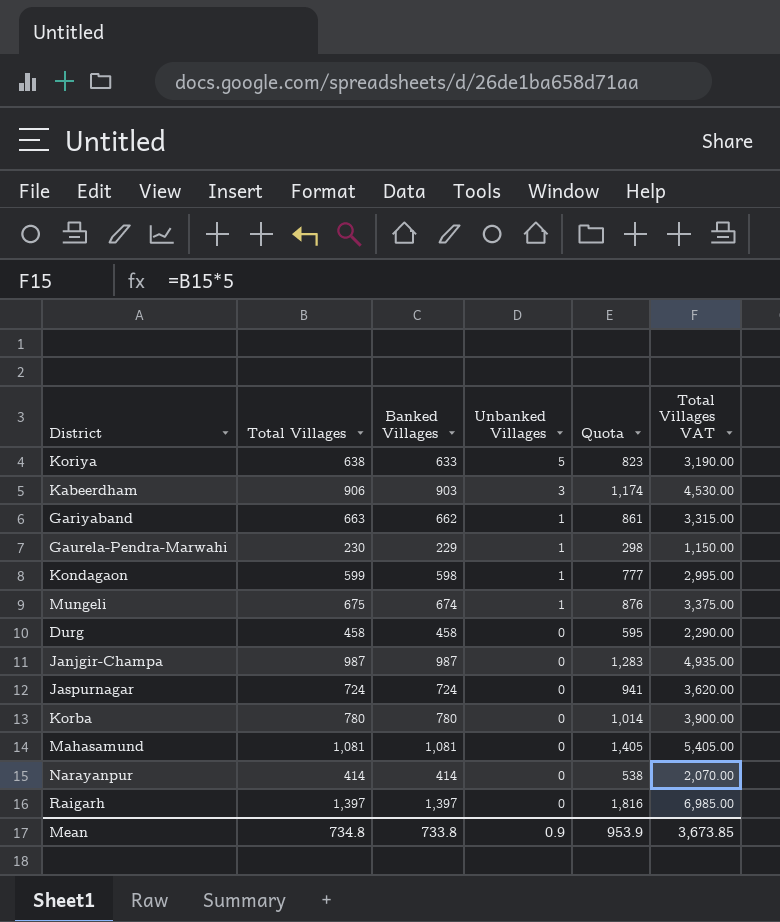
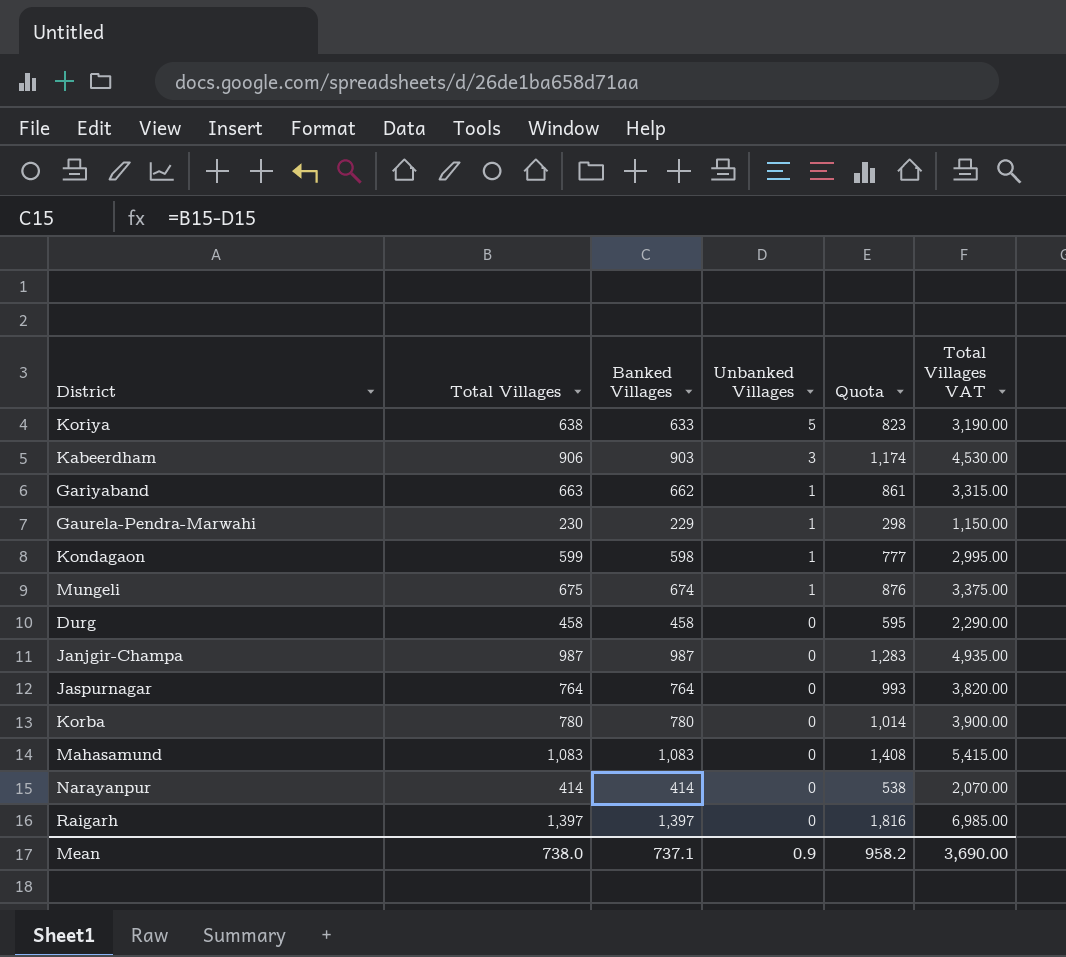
Jaspurnagar | Total Villages: 724 -> 764
Jaspurnagar | Banked Villages: 724 -> 764
Jaspurnagar | Quota: 941 -> 993
Jaspurnagar | Total Villages VAT: 3,620.00 -> 3,820.00
Mahasamund | Total Villages: 1,081 -> 1,083
Mahasamund | Banked Villages: 1,081 -> 1,083
Mahasamund | Quota: 1,405 -> 1,408
Mahasamund | Total Villages VAT: 5,405.00 -> 5,415.00
Mean | Total Villages: 734.8 -> 738.0
Mean | Banked Villages: 733.8 -> 737.1
Mean | Quota: 953.9 -> 958.2
Mean | Total Villages VAT: 3,673.85 -> 3,690.00

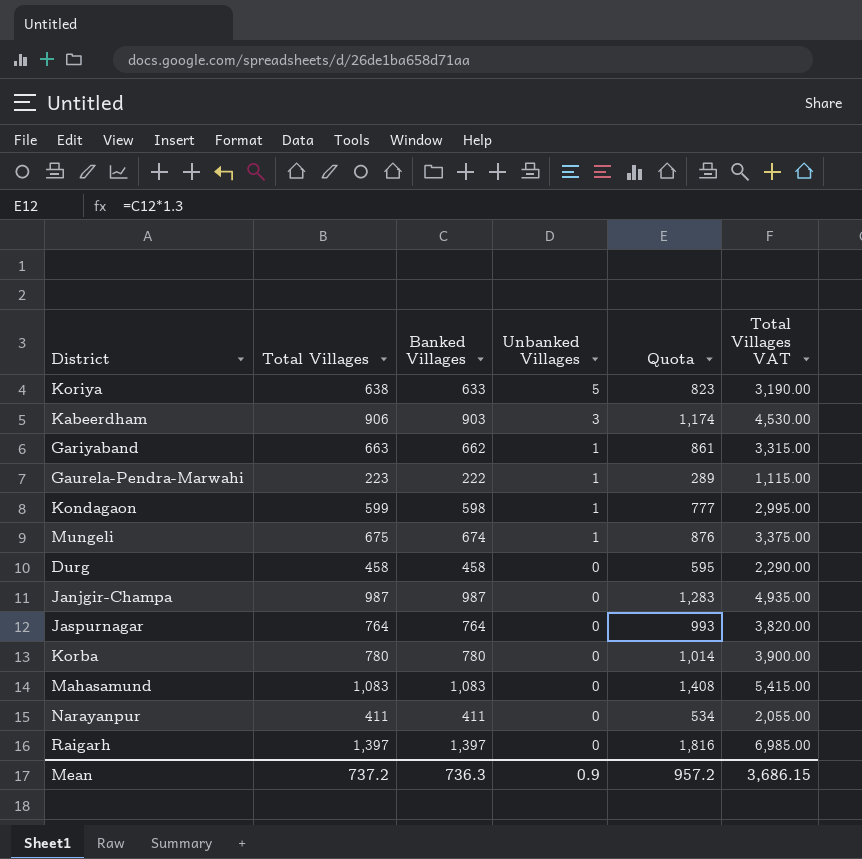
Gaurela-Pendra-Marwahi | Total Villages: 230 -> 223
Gaurela-Pendra-Marwahi | Banked Villages: 229 -> 222
Gaurela-Pendra-Marwahi | Quota: 298 -> 289
Gaurela-Pendra-Marwahi | Total Villages VAT: 1,150.00 -> 1,115.00
Narayanpur | Total Villages: 414 -> 411
Narayanpur | Banked Villages: 414 -> 411
Narayanpur | Quota: 538 -> 534
Narayanpur | Total Villages VAT: 2,070.00 -> 2,055.00
Mean | Total Villages: 738.0 -> 737.2
Mean | Banked Villages: 737.1 -> 736.3
Mean | Quota: 958.2 -> 957.2
Mean | Total Villages VAT: 3,690.00 -> 3,686.15

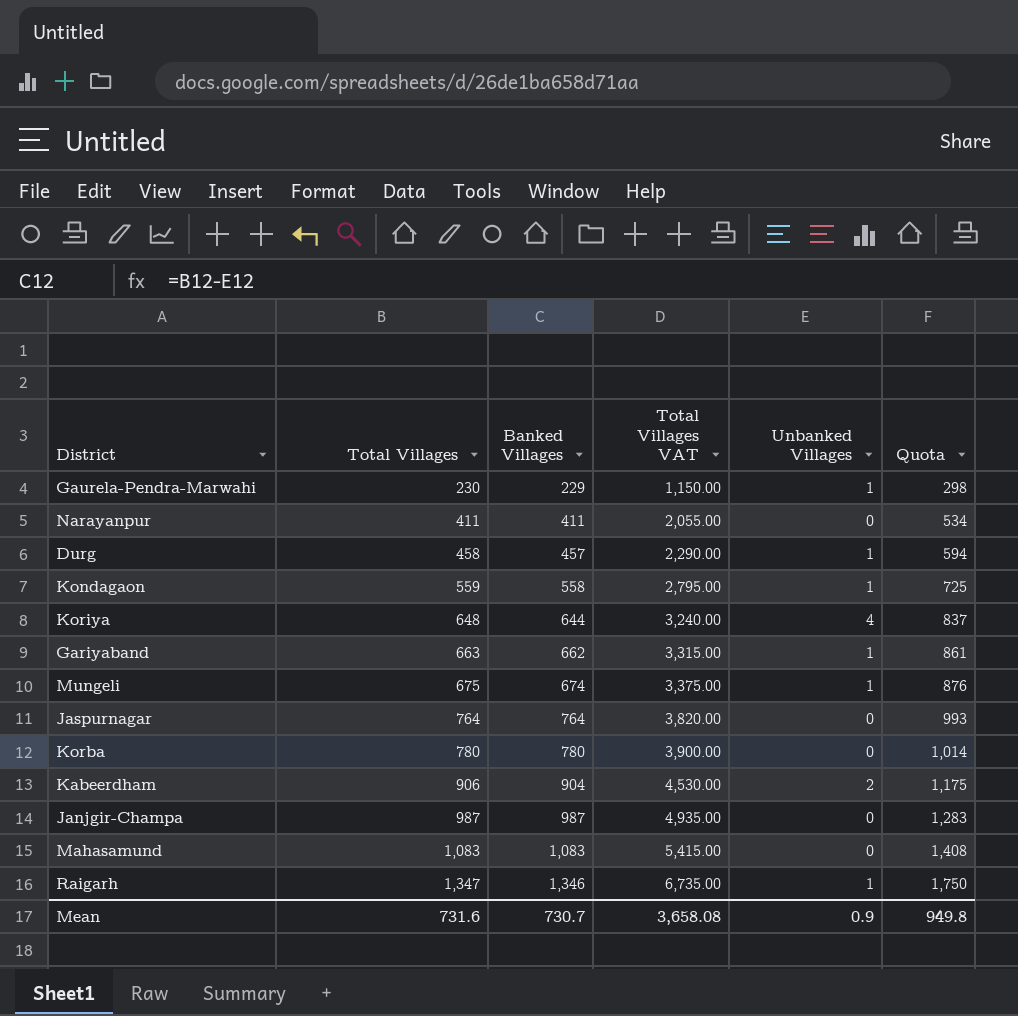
row order: Unbanked Villages descending -> Total Villages ascending
column Total Villages VAT | position: 6 -> 4
Gaurela-Pendra-Marwahi | Total Villages: 223 -> 230
Gaurela-Pendra-Marwahi | Banked Villages: 222 -> 229
Gaurela-Pendra-Marwahi | Total Villages VAT: 1,115.00 -> 1,150.00
Gaurela-Pendra-Marwahi | Quota: 289 -> 298
Durg | Banked Villages: 458 -> 457
Durg | Unbanked Villages: 0 -> 1
Durg | Quota: 595 -> 594
Kondagaon | Total Villages: 599 -> 559
Kondagaon | Banked Villages: 598 -> 558
Kondagaon | Total Villages VAT: 2,995.00 -> 2,795.00
Kondagaon | Quota: 777 -> 725
Koriya | Total Villages: 638 -> 648
Koriya | Banked Villages: 633 -> 644
Koriya | Total Villages VAT: 3,190.00 -> 3,240.00
Koriya | Unbanked Villages: 5 -> 4
Koriya | Quota: 823 -> 837
Kabeerdham | Banked Villages: 903 -> 904
Kabeerdham | Unbanked Villages: 3 -> 2
Kabeerdham | Quota: 1,174 -> 1,175
Raigarh | Total Villages: 1,397 -> 1,347
Raigarh | Banked Villages: 1,397 -> 1,346
Raigarh | Total Villages VAT: 6,985.00 -> 6,735.00
Raigarh | Unbanked Villages: 0 -> 1
Raigarh | Quota: 1,816 -> 1,750
Mean | Total Villages: 737.2 -> 731.6
Mean | Banked Villages: 736.3 -> 730.7
Mean | Total Villages VAT: 3,686.15 -> 3,658.08
Mean | Quota: 957.2 -> 949.8

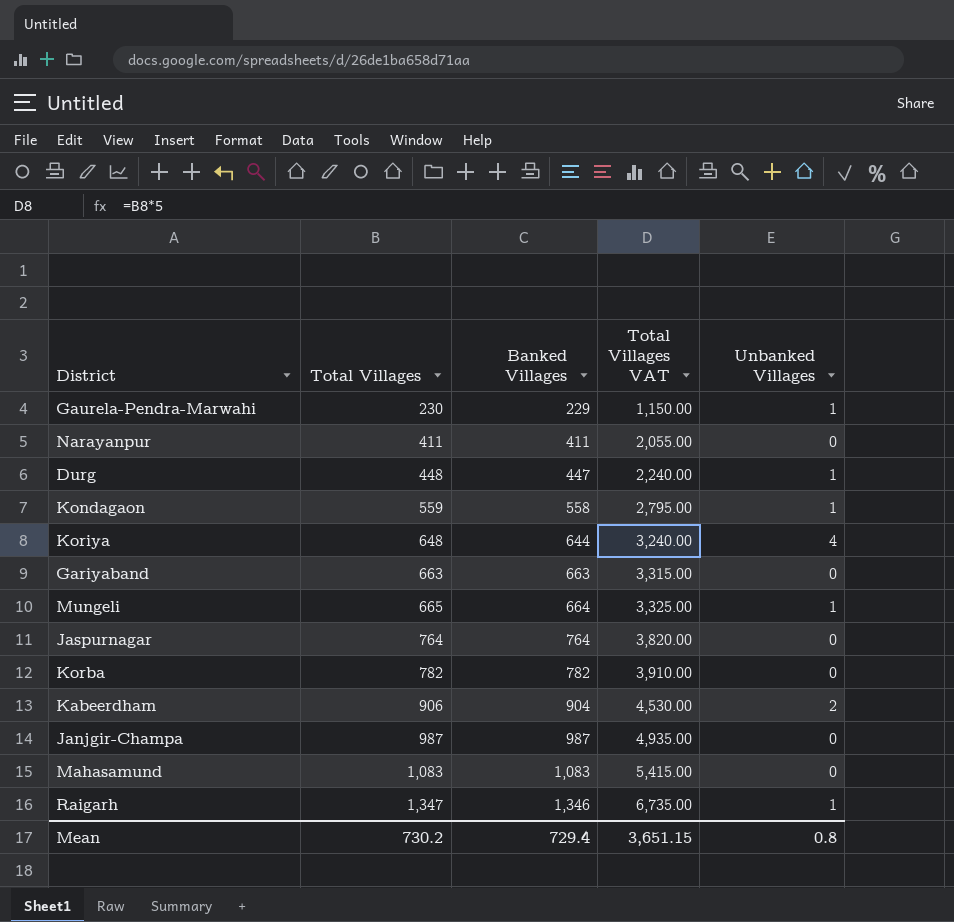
column Quota | formula: [Banked Villages] * 1.3 -> none
Durg | Total Villages: 458 -> 448
Durg | Banked Villages: 457 -> 447
Durg | Total Villages VAT: 2,290.00 -> 2,240.00
Gariyaband | Banked Villages: 662 -> 663
Gariyaband | Unbanked Villages: 1 -> 0
Mungeli | Total Villages: 675 -> 665
Mungeli | Banked Villages: 674 -> 664
Mungeli | Total Villages VAT: 3,375.00 -> 3,325.00
Korba | Total Villages: 780 -> 782
Korba | Banked Villages: 780 -> 782
Korba | Total Villages VAT: 3,900.00 -> 3,910.00
Mean | Total Villages: 731.6 -> 730.2
Mean | Banked Villages: 730.7 -> 729.4
Mean | Total Villages VAT: 3,658.08 -> 3,651.15
Mean | Unbanked Villages: 0.9 -> 0.8

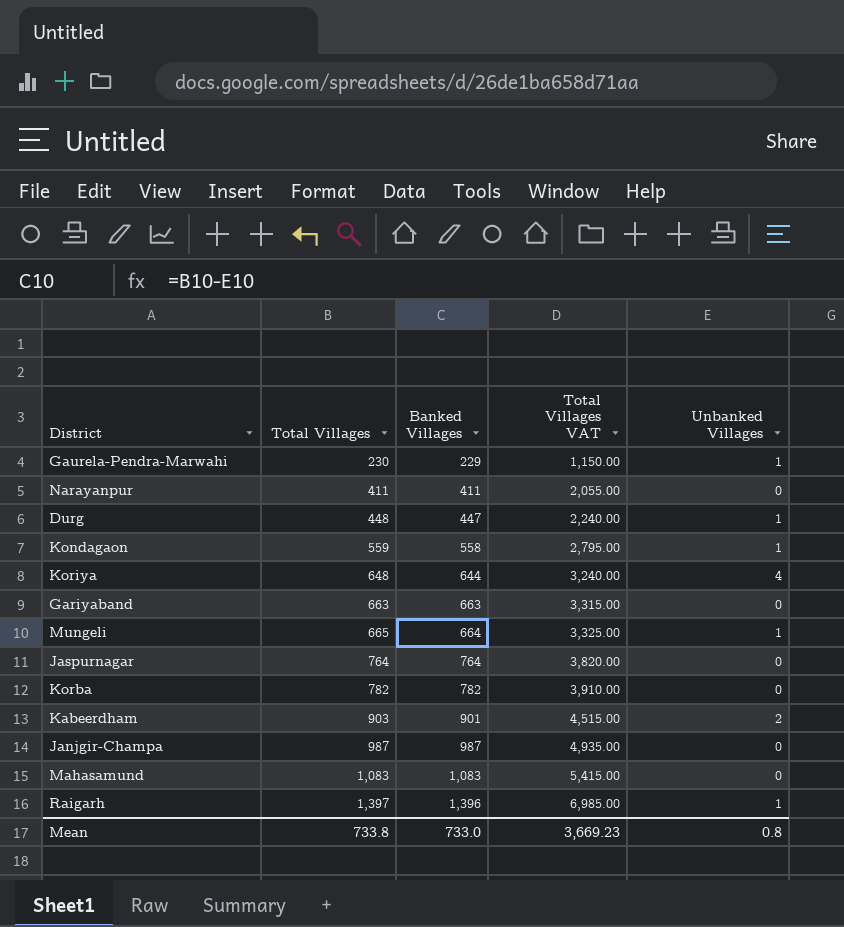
Kabeerdham | Total Villages: 906 -> 903
Kabeerdham | Banked Villages: 904 -> 901
Kabeerdham | Total Villages VAT: 4,530.00 -> 4,515.00
Raigarh | Total Villages: 1,347 -> 1,397
Raigarh | Banked Villages: 1,346 -> 1,396
Raigarh | Total Villages VAT: 6,735.00 -> 6,985.00
Mean | Total Villages: 730.2 -> 733.8
Mean | Banked Villages: 729.4 -> 733.0
Mean | Total Villages VAT: 3,651.15 -> 3,669.23

